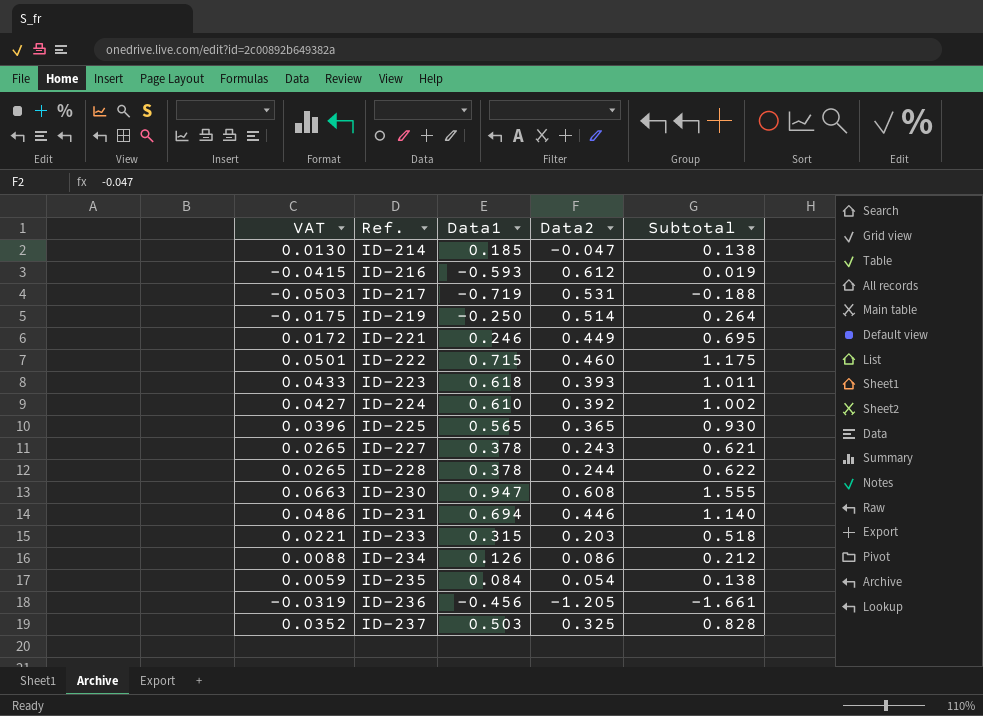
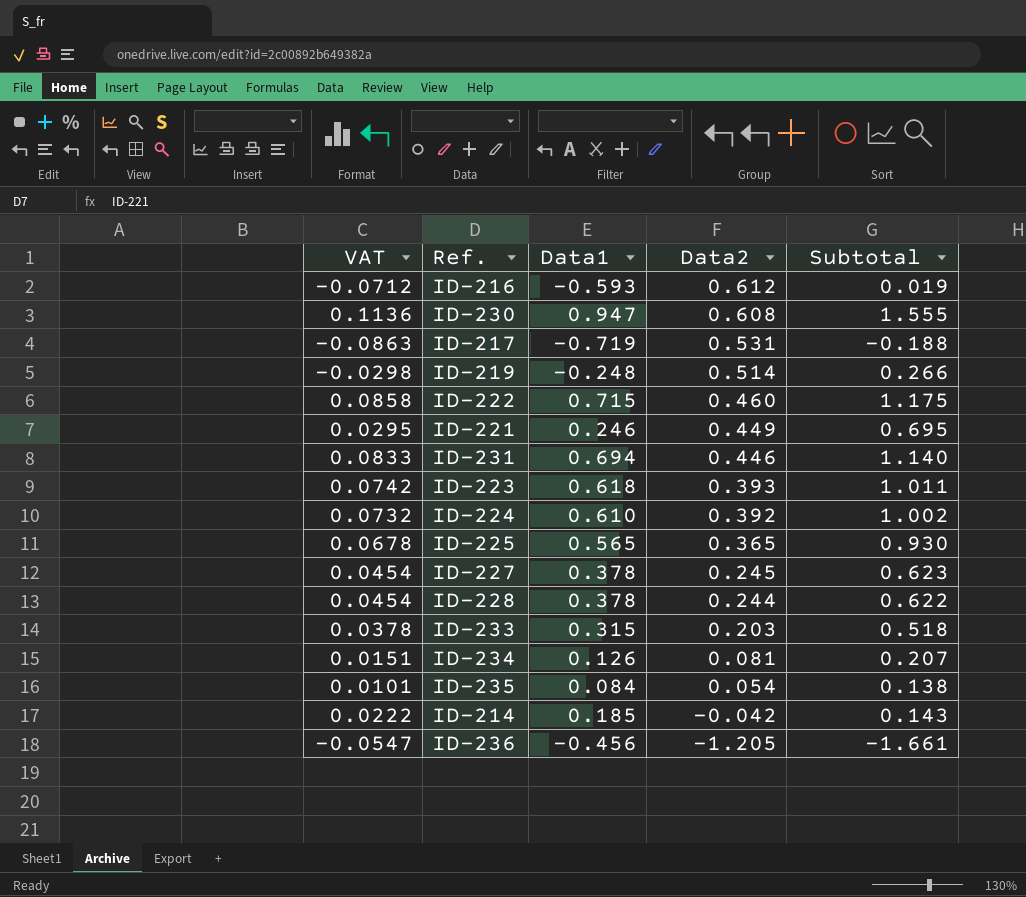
row order: Ref. ascending -> Data2 descending
column VAT | formula: [Data1] * 0.07 -> [Data1] * 0.12
row ID-237: 0.0352 | 0.503 | 0.325 | 0.828 -> none
ID-219 | Data1: -0.250 -> -0.248
ID-219 | Subtotal: 0.264 -> 0.266
ID-227 | Data2: 0.243 -> 0.245
ID-227 | Subtotal: 0.621 -> 0.623
ID-234 | Data2: 0.086 -> 0.081
ID-234 | Subtotal: 0.212 -> 0.207
ID-214 | Data2: -0.047 -> -0.042
ID-214 | Subtotal: 0.138 -> 0.143

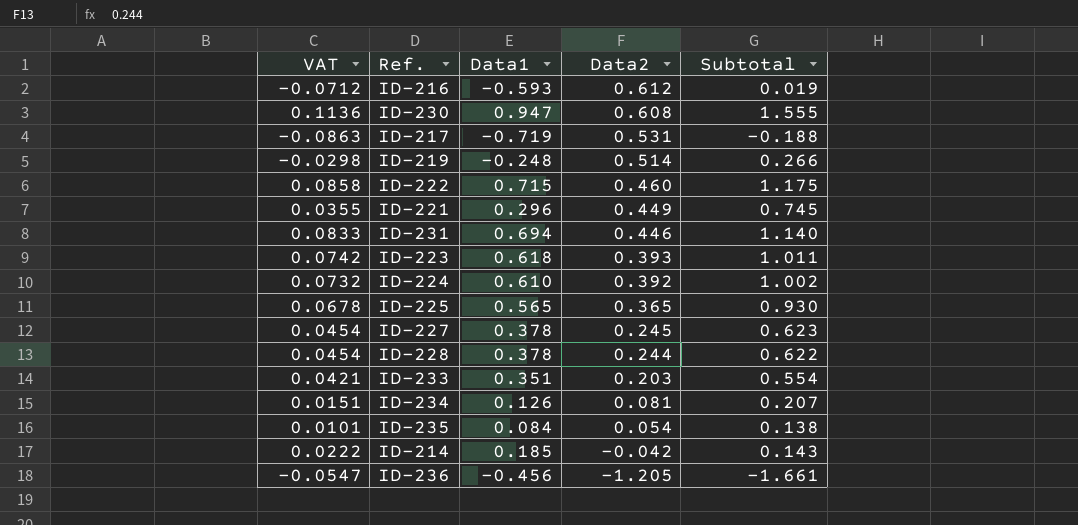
ID-221 | VAT: 0.0295 -> 0.0355
ID-221 | Data1: 0.246 -> 0.296
ID-221 | Subtotal: 0.695 -> 0.745
ID-233 | VAT: 0.0378 -> 0.0421
ID-233 | Data1: 0.315 -> 0.351
ID-233 | Subtotal: 0.518 -> 0.554

